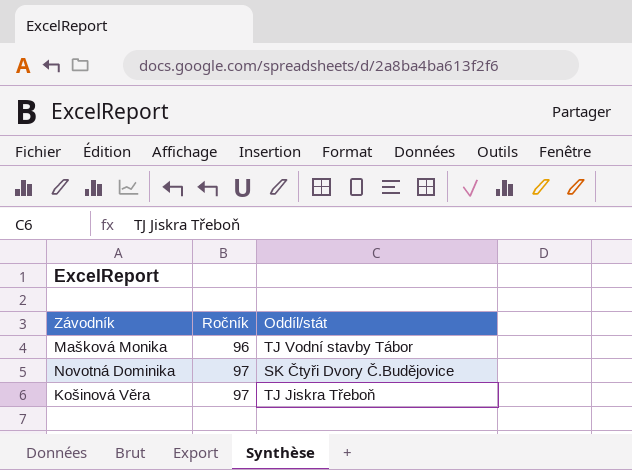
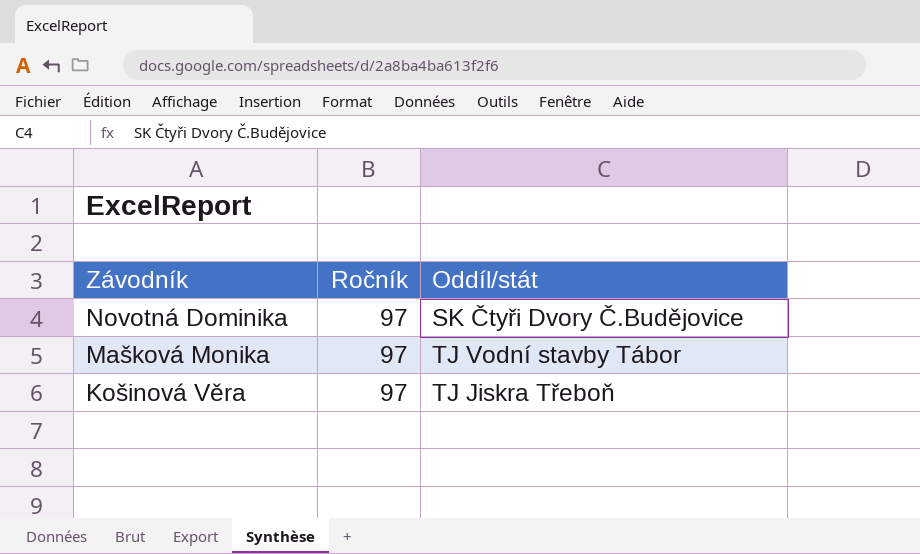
row order: Ročník ascending -> Závodník descending
Mašková Monika | Ročník: 96 -> 97

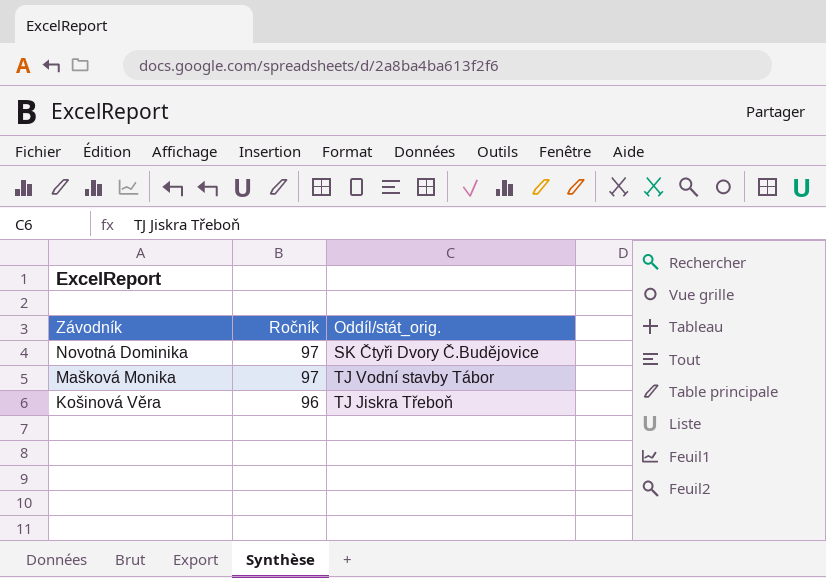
column name: Oddíl/stát -> Oddíl/stát_orig.
Košinová Věra | Ročník: 97 -> 96

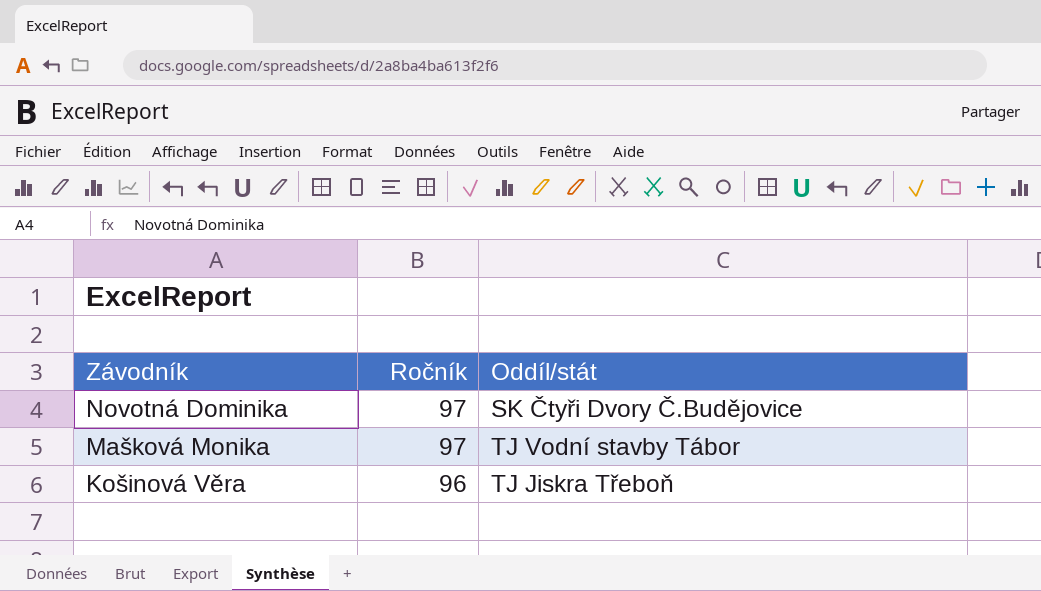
column name: Oddíl/stát_orig. -> Oddíl/stát

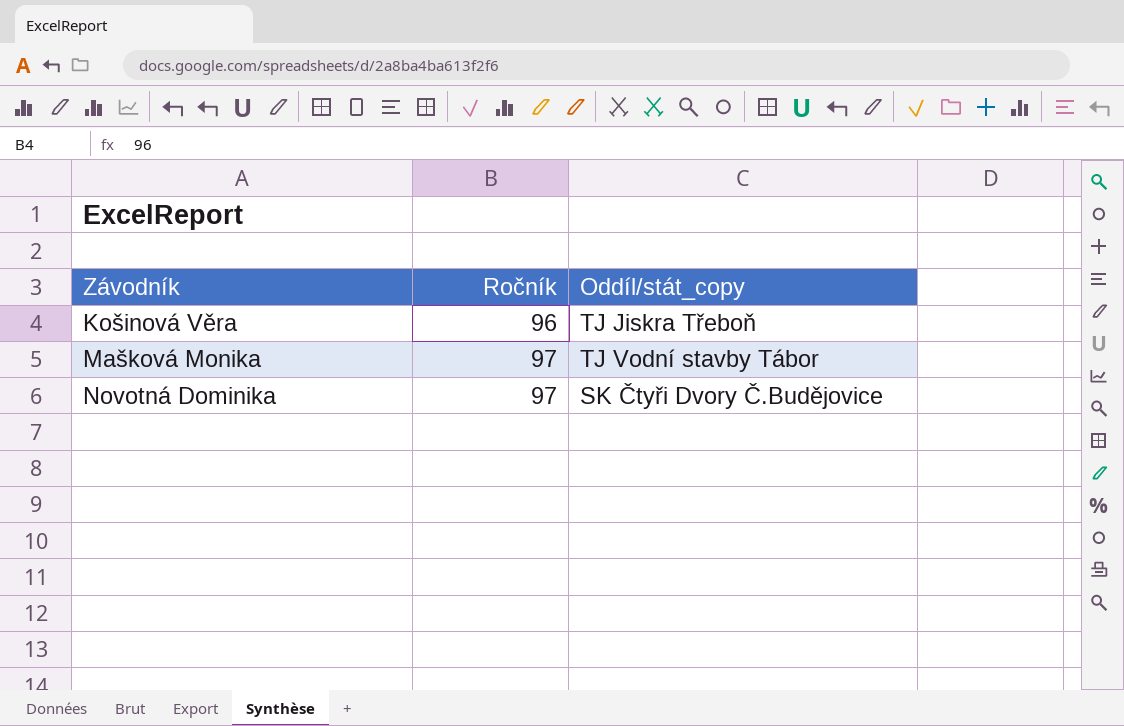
row order: Závodník descending -> Závodník ascending
column name: Oddíl/stát -> Oddíl/stát_copy

